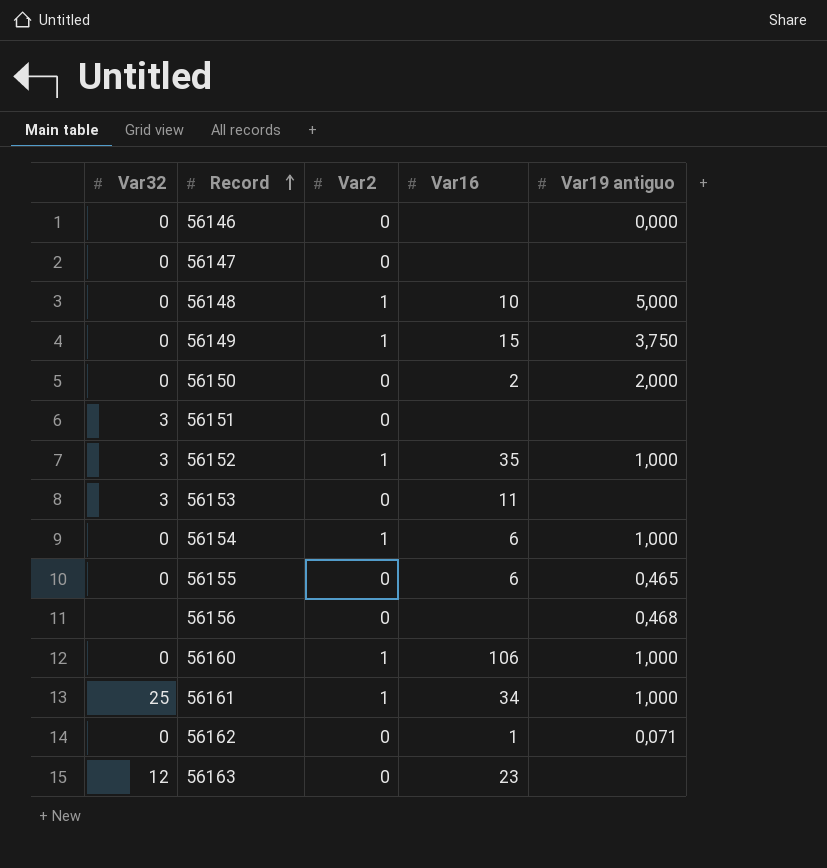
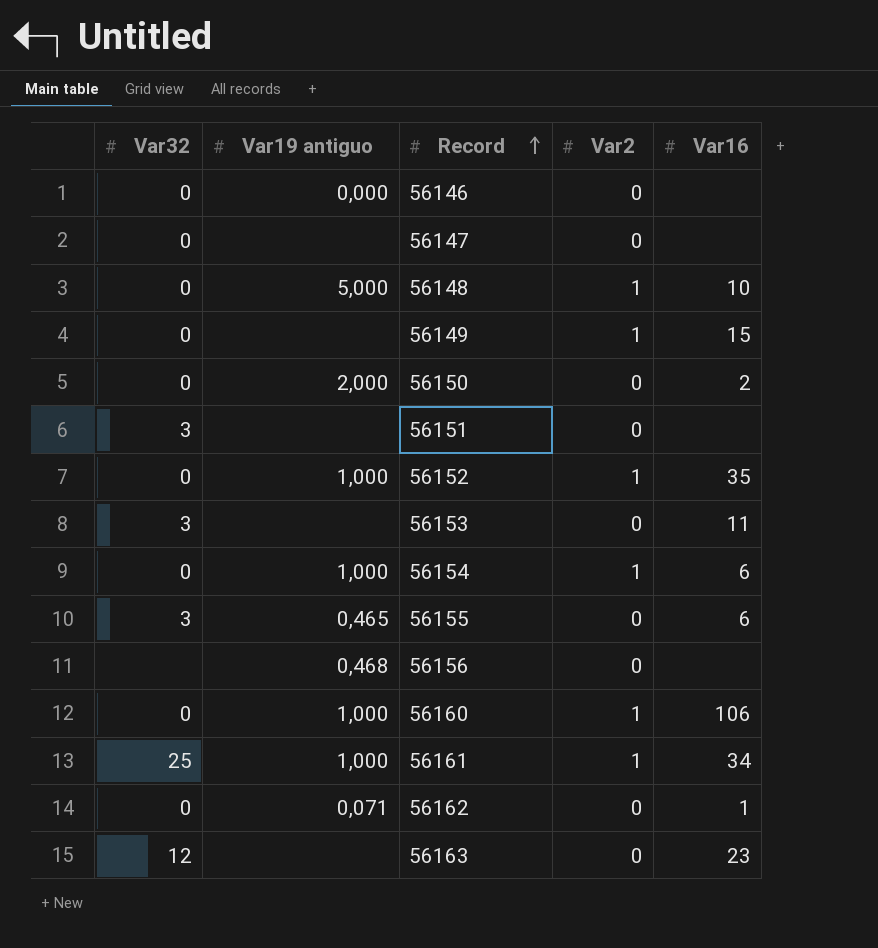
column Var19 antiguo | position: 5 -> 2
56149 | Var19 antiguo: 3,750 -> none
56152 | Var32: 3 -> 0
56155 | Var32: 0 -> 3

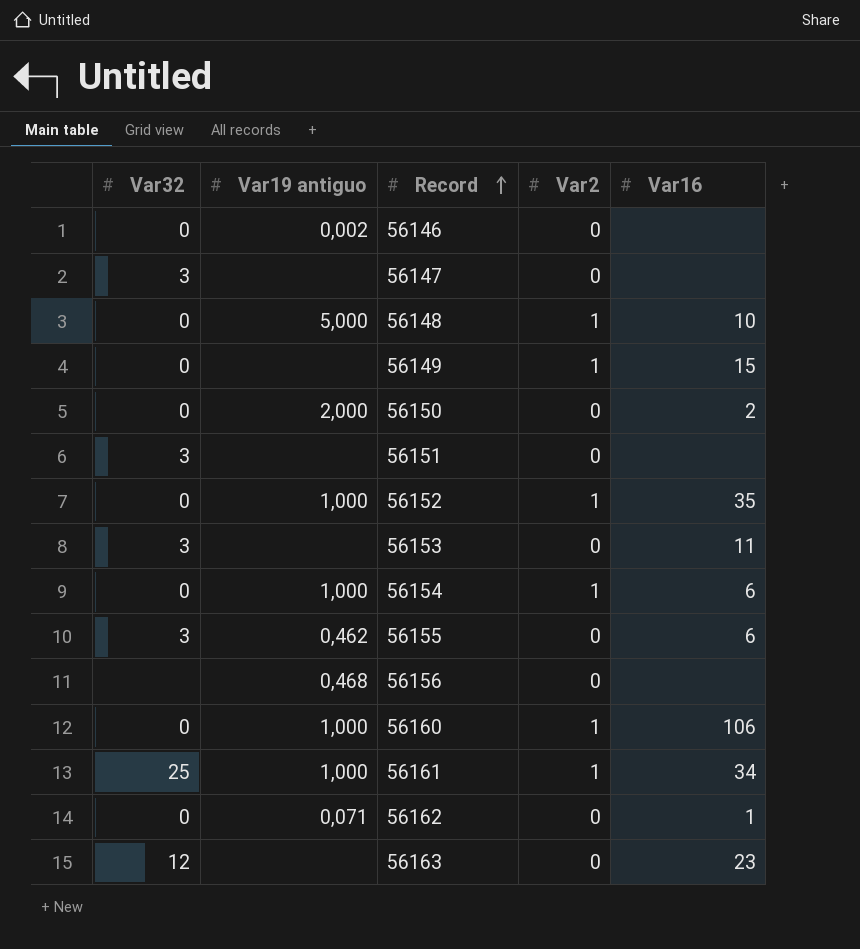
56146 | Var19 antiguo: 0,000 -> 0,002
56147 | Var32: 0 -> 3
56155 | Var19 antiguo: 0,465 -> 0,462

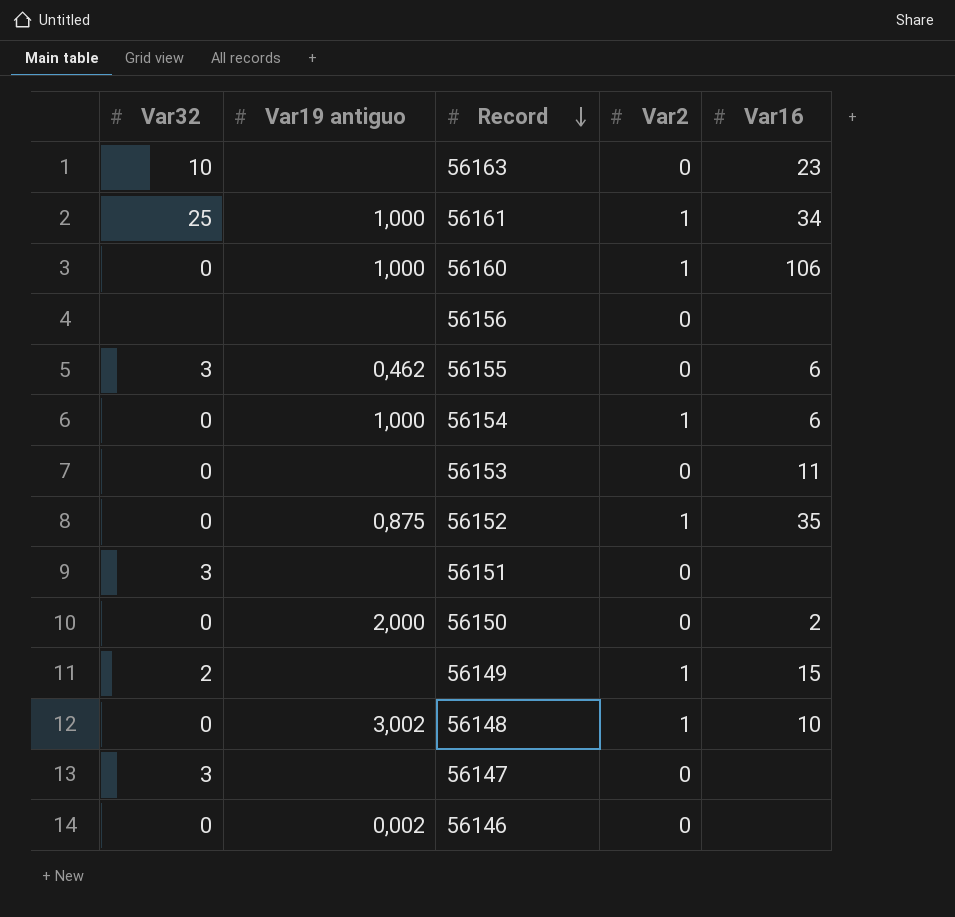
row order: Record ascending -> Record descending
row 56162: 0 | 0,071 | 0 | 1 -> none
56163 | Var32: 12 -> 10
56156 | Var19 antiguo: 0,468 -> none
56153 | Var32: 3 -> 0
56152 | Var19 antiguo: 1,000 -> 0,875
56149 | Var32: 0 -> 2
56148 | Var19 antiguo: 5,000 -> 3,002

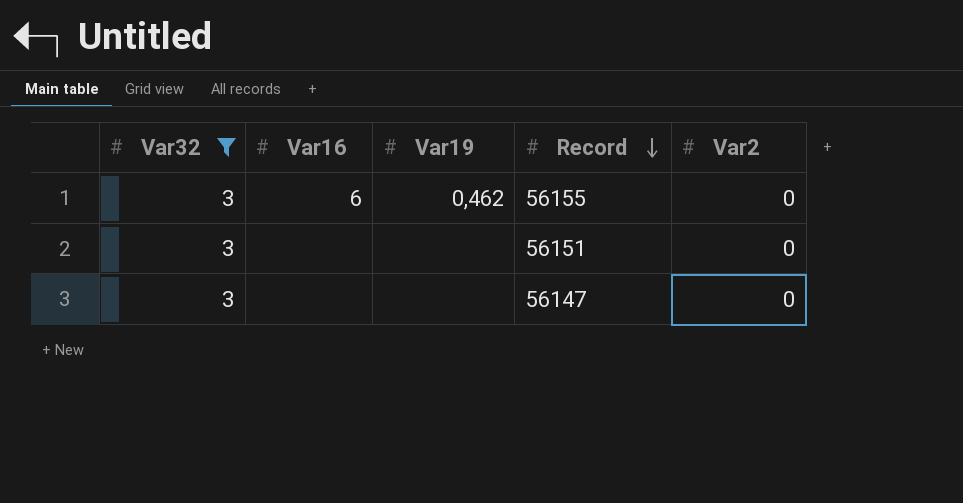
filter: none -> Var32 = 3
column Var16 | position: 5 -> 2
column name: Var19 antiguo -> Var19

